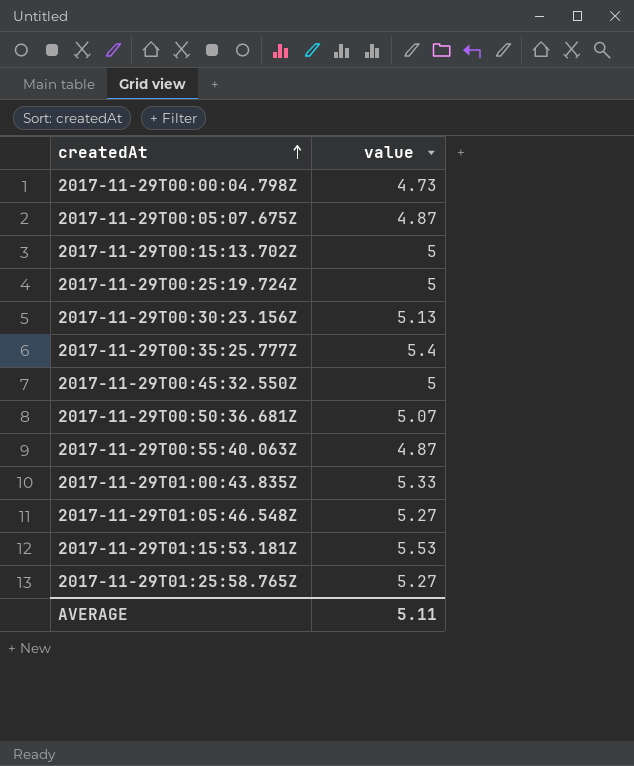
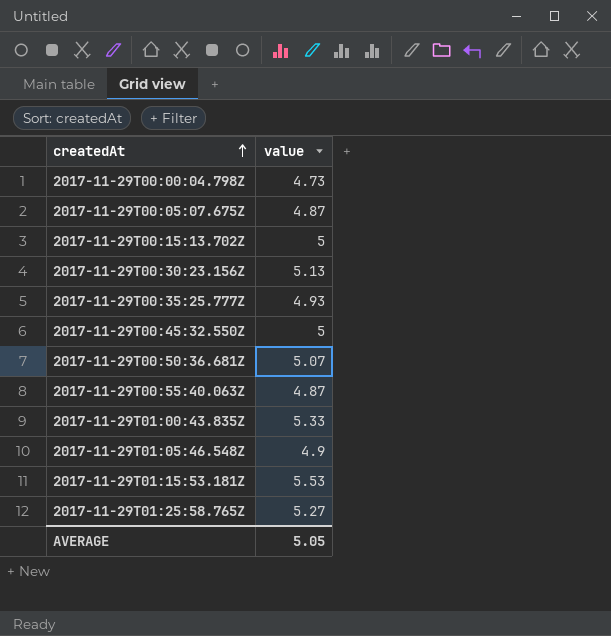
row 2017-11-29T00:25:19.724Z: 5 -> none
2017-11-29T00:35:25.777Z | value: 5.4 -> 4.93
2017-11-29T01:05:46.548Z | value: 5.27 -> 4.9
AVERAGE | value: 5.11 -> 5.05

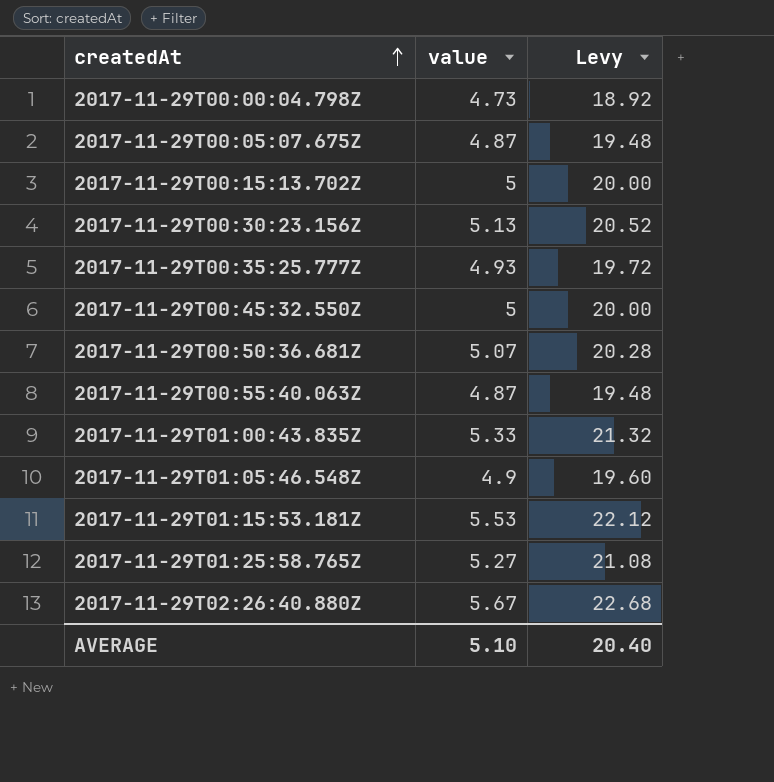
column Levy | formula: none -> [value] * 4
row 2017-11-29T02:26:40.880Z: none -> 5.67 | 22.68
AVERAGE | value: 5.05 -> 5.10

